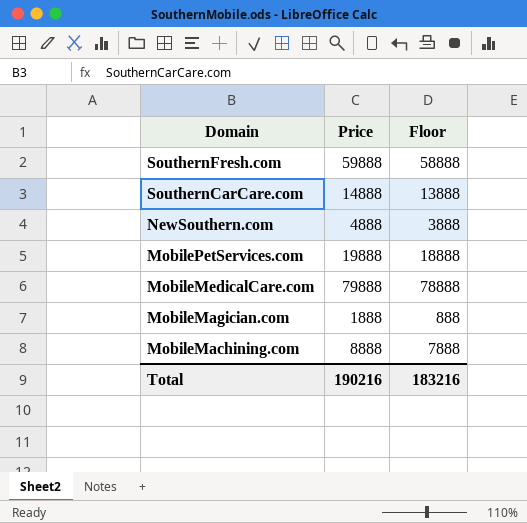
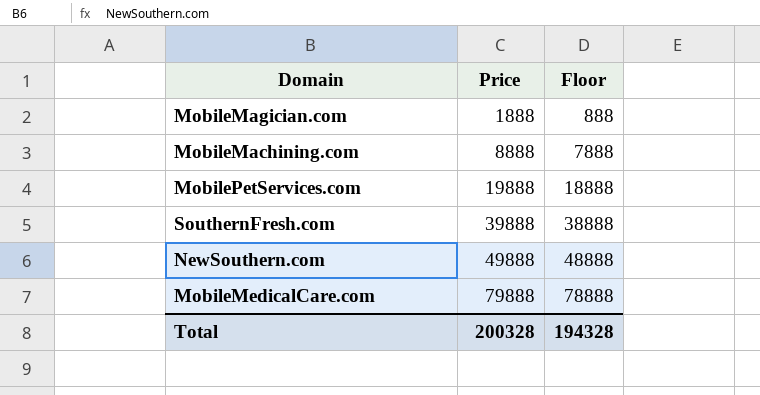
row order: Domain descending -> Price ascending
row SouthernCarCare.com: 14888 | 13888 -> none
SouthernFresh.com | Price: 59888 -> 39888
SouthernFresh.com | Floor: 58888 -> 38888
NewSouthern.com | Price: 4888 -> 49888
NewSouthern.com | Floor: 3888 -> 48888
Total | Price: 190216 -> 200328
Total | Floor: 183216 -> 194328

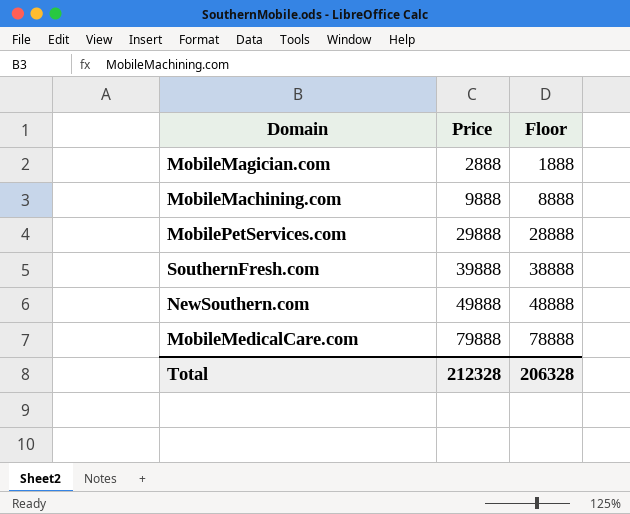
MobileMagician.com | Price: 1888 -> 2888
MobileMagician.com | Floor: 888 -> 1888
MobileMachining.com | Price: 8888 -> 9888
MobileMachining.com | Floor: 7888 -> 8888
MobilePetServices.com | Price: 19888 -> 29888
MobilePetServices.com | Floor: 18888 -> 28888
Total | Price: 200328 -> 212328
Total | Floor: 194328 -> 206328

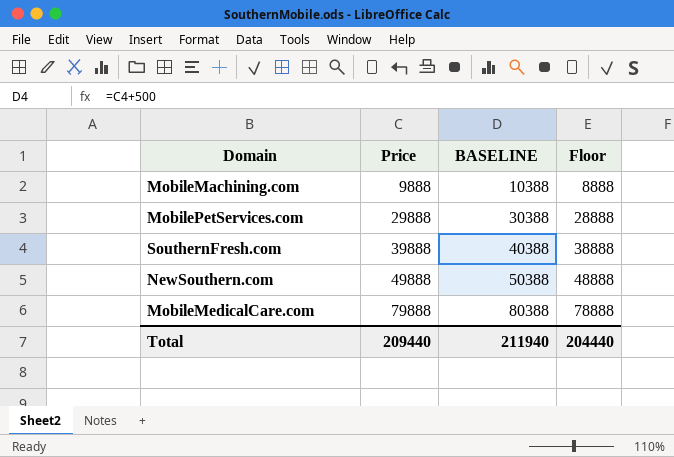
column BASELINE | formula: none -> [Price] + 500
row MobileMagician.com: 2888 | 1888 -> none
Total | Price: 212328 -> 209440
Total | Floor: 206328 -> 204440

